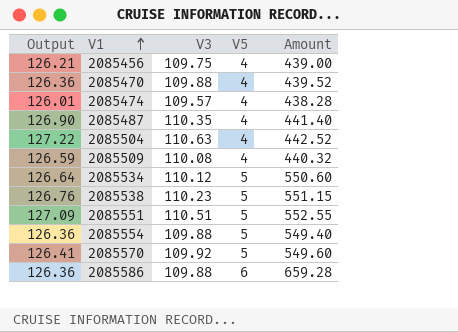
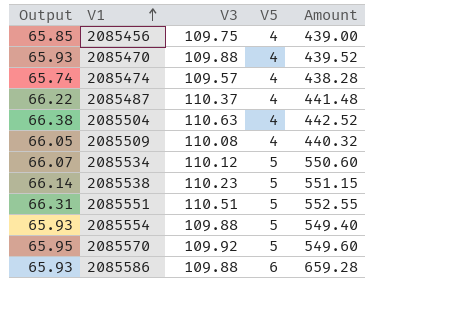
column Output | formula: [V3] * 1.15 -> [V3] * 0.6
2085487 | V3: 110.35 -> 110.37
2085487 | Amount: 441.40 -> 441.48

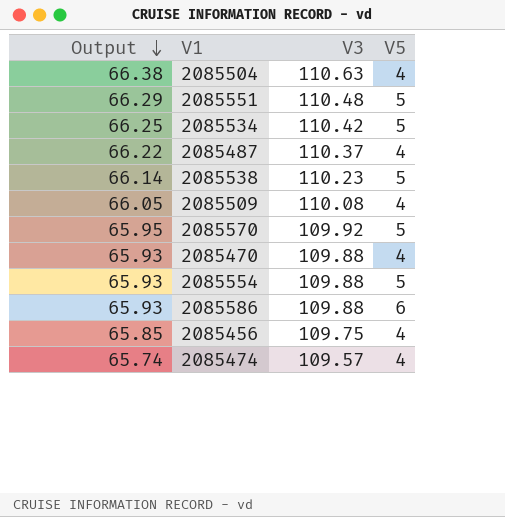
row order: V1 ascending -> Output descending
column Amount | formula: [V3] * [V5] -> none
2085551 | Output: 66.31 -> 66.29
2085551 | V3: 110.51 -> 110.48
2085534 | Output: 66.07 -> 66.25
2085534 | V3: 110.12 -> 110.42

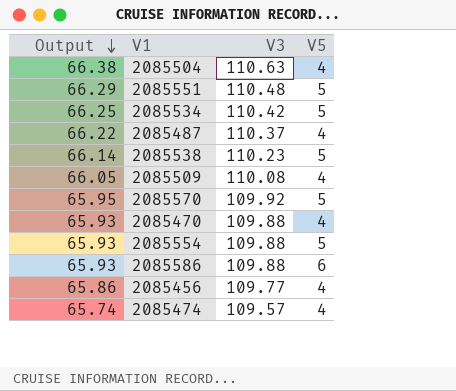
2085456 | Output: 65.85 -> 65.86
2085456 | V3: 109.75 -> 109.77

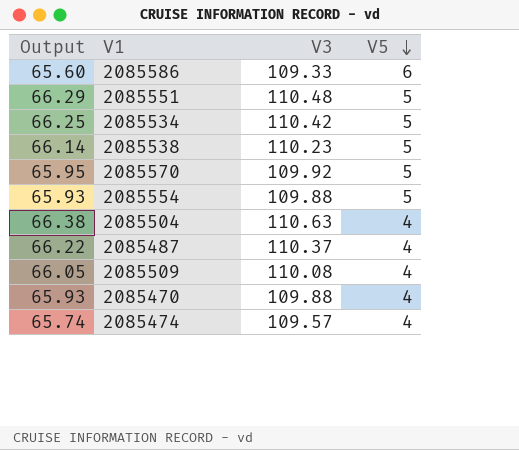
row order: Output descending -> V5 descending
row 2085456: 65.86 | 109.77 | 4 -> none
2085586 | Output: 65.93 -> 65.60
2085586 | V3: 109.88 -> 109.33

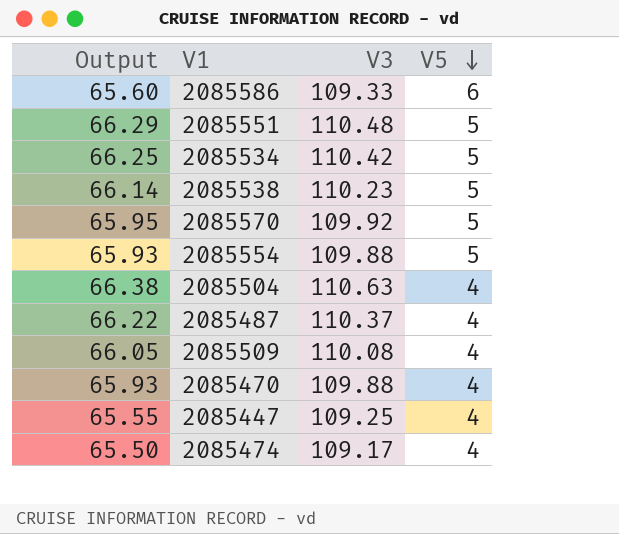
row 2085447: none -> 65.55 | 109.25 | 4
2085474 | Output: 65.74 -> 65.50
2085474 | V3: 109.57 -> 109.17

